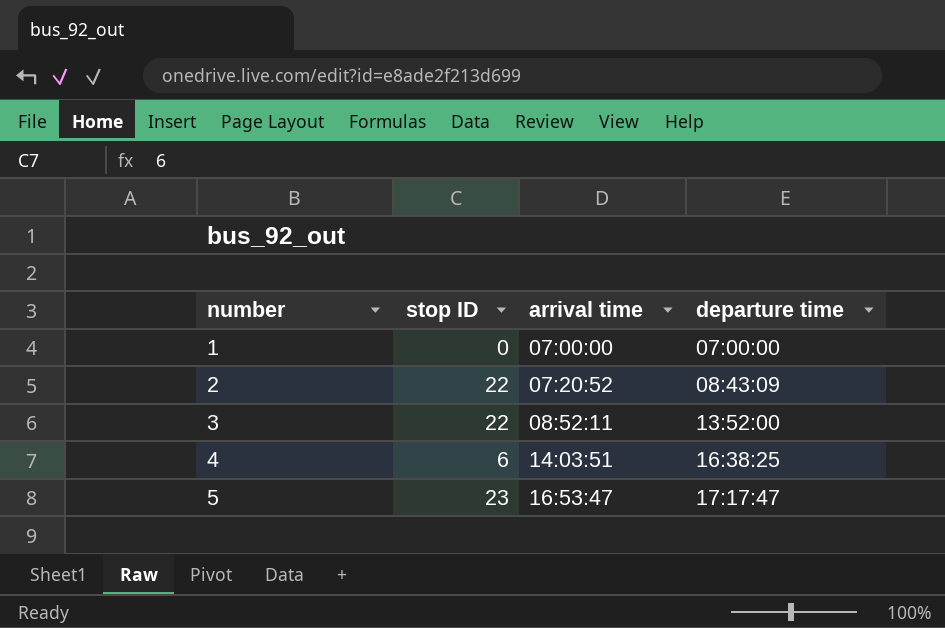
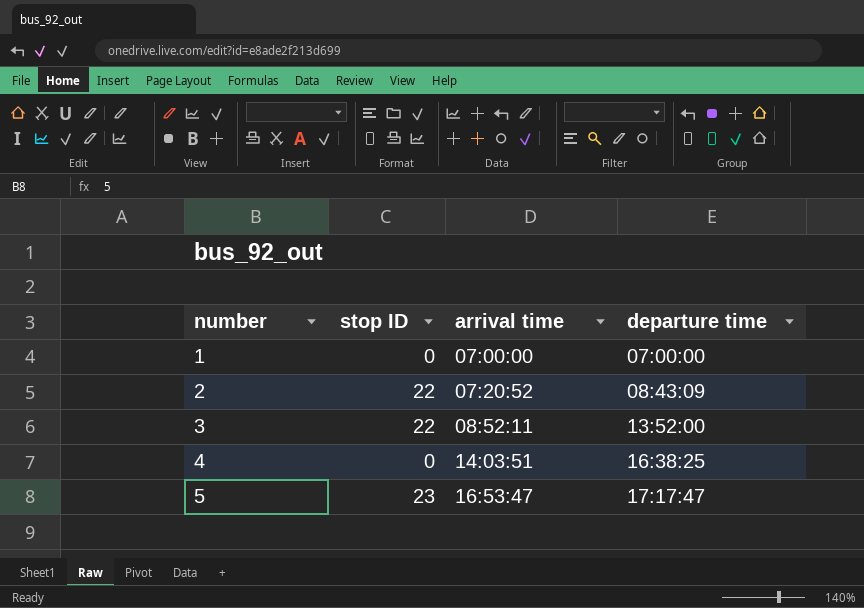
4 | stop ID: 6 -> 0

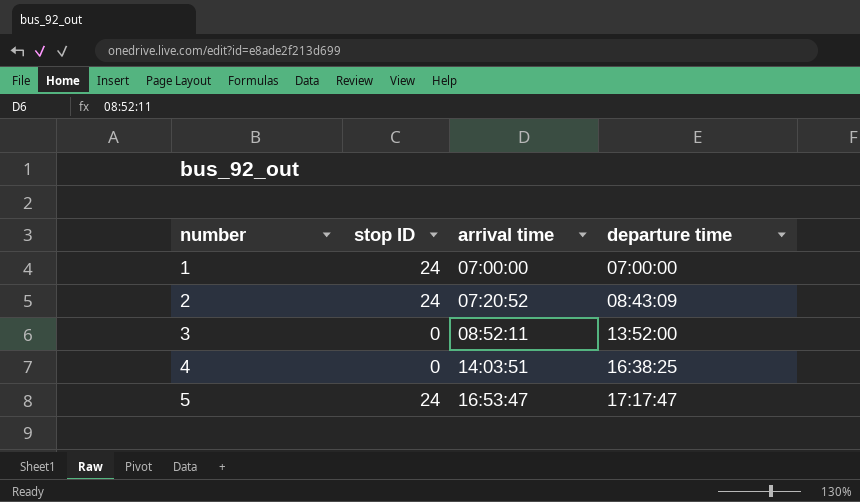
1 | stop ID: 0 -> 24
2 | stop ID: 22 -> 24
3 | stop ID: 22 -> 0
5 | stop ID: 23 -> 24

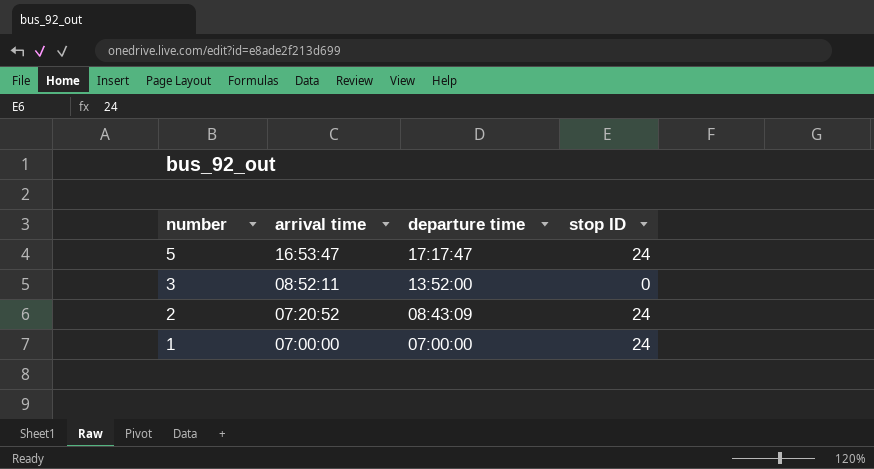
row order: number ascending -> number descending
column stop ID | position: 2 -> 4
row 4: 0 | 14:03:51 | 16:38:25 -> none

